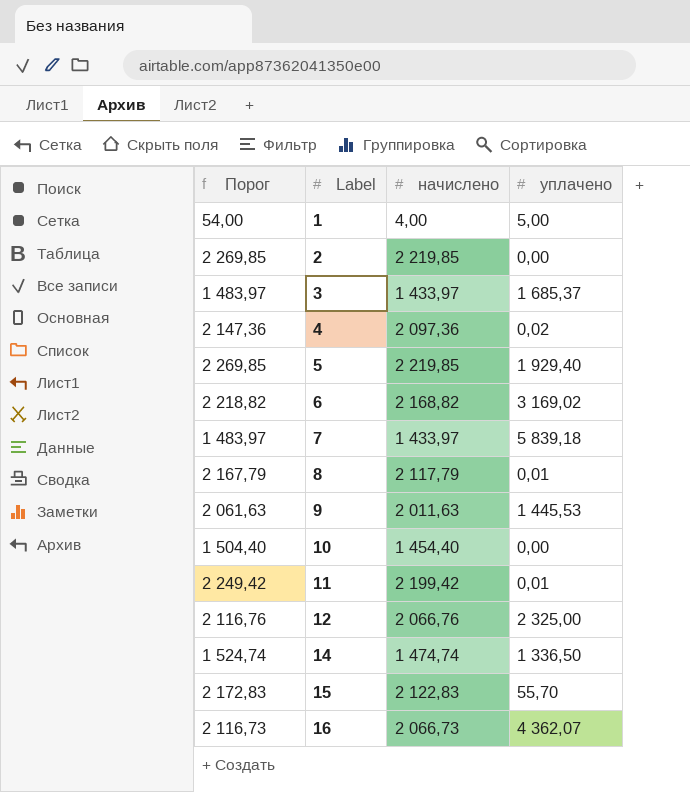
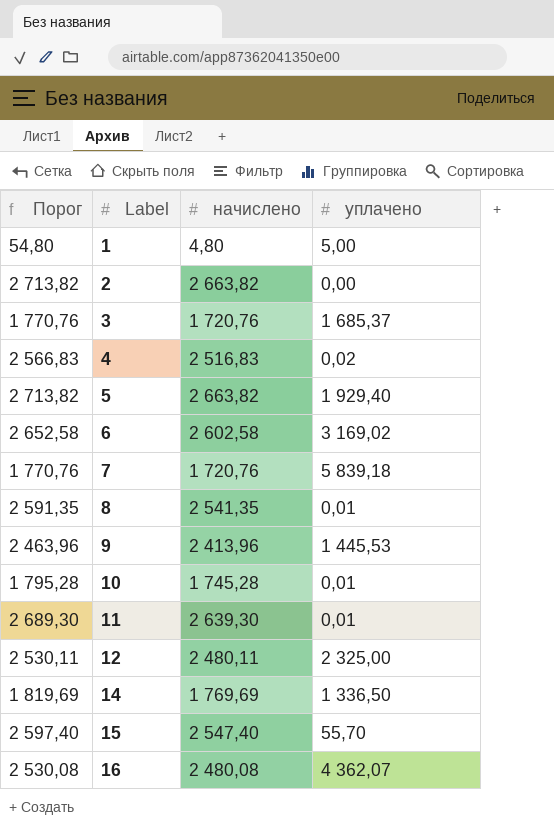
1 | Порог: 54,00 -> 54,80
1 | начислено: 4,00 -> 4,80
2 | Порог: 2 269,85 -> 2 713,82
2 | начислено: 2 219,85 -> 2 663,82
3 | Порог: 1 483,97 -> 1 770,76
3 | начислено: 1 433,97 -> 1 720,76
4 | Порог: 2 147,36 -> 2 566,83
4 | начислено: 2 097,36 -> 2 516,83
5 | Порог: 2 269,85 -> 2 713,82
5 | начислено: 2 219,85 -> 2 663,82
6 | Порог: 2 218,82 -> 2 652,58
6 | начислено: 2 168,82 -> 2 602,58
7 | Порог: 1 483,97 -> 1 770,76
7 | начислено: 1 433,97 -> 1 720,76
8 | Порог: 2 167,79 -> 2 591,35
8 | начислено: 2 117,79 -> 2 541,35
9 | Порог: 2 061,63 -> 2 463,96
9 | начислено: 2 011,63 -> 2 413,96
10 | Порог: 1 504,40 -> 1 795,28
10 | начислено: 1 454,40 -> 1 745,28
10 | уплачено: 0,00 -> 0,01
11 | Порог: 2 249,42 -> 2 689,30
11 | начислено: 2 199,42 -> 2 639,30
12 | Порог: 2 116,76 -> 2 530,11
12 | начислено: 2 066,76 -> 2 480,11
14 | Порог: 1 524,74 -> 1 819,69
14 | начислено: 1 474,74 -> 1 769,69
15 | Порог: 2 172,83 -> 2 597,40
15 | начислено: 2 122,83 -> 2 547,40
16 | Порог: 2 116,73 -> 2 530,08
16 | начислено: 2 066,73 -> 2 480,08

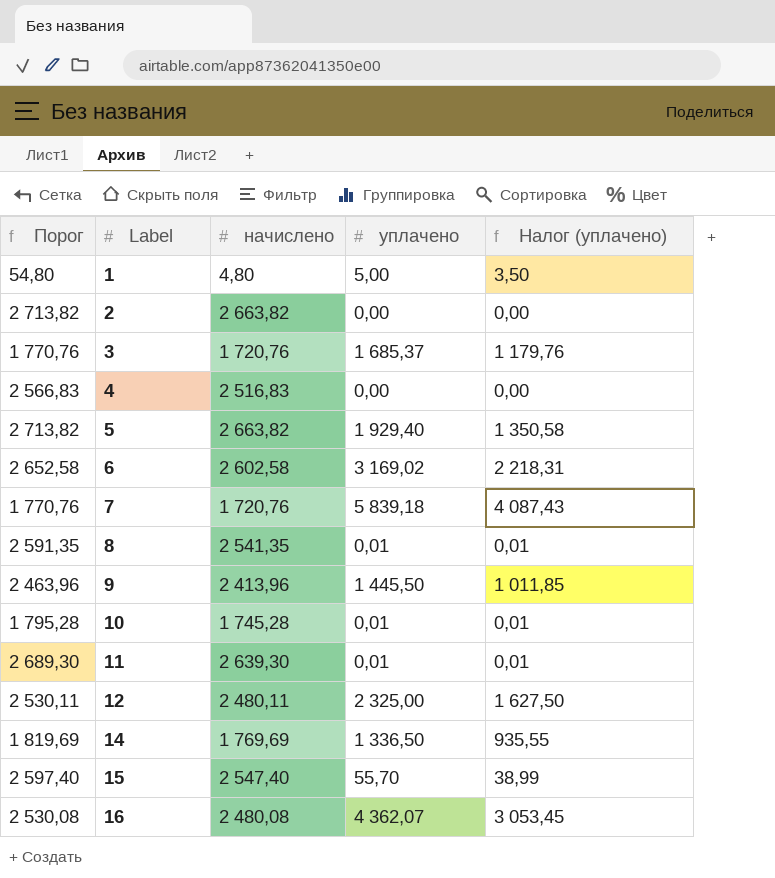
column Налог (уплачено) | formula: none -> [уплачено] * 0,7
4 | уплачено: 0,02 -> 0,00
9 | уплачено: 1 445,53 -> 1 445,50

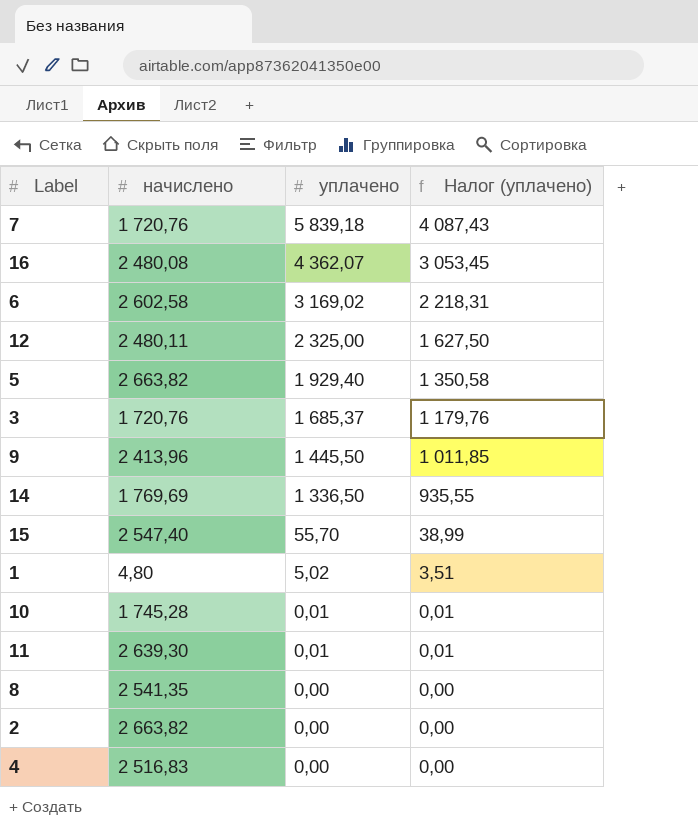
row order: Label ascending -> уплачено descending
column Порог | formula: [начислено] + 50 -> none
1 | уплачено: 5,00 -> 5,02
1 | Налог (уплачено): 3,50 -> 3,51
8 | уплачено: 0,01 -> 0,00
8 | Налог (уплачено): 0,01 -> 0,00

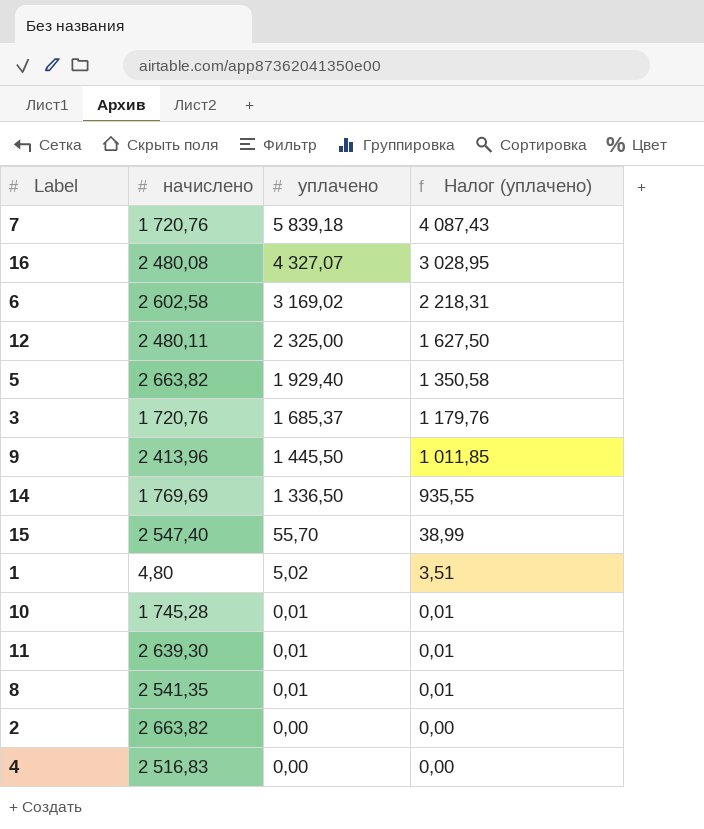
16 | уплачено: 4 362,07 -> 4 327,07
16 | Налог (уплачено): 3 053,45 -> 3 028,95
8 | уплачено: 0,00 -> 0,01
8 | Налог (уплачено): 0,00 -> 0,01

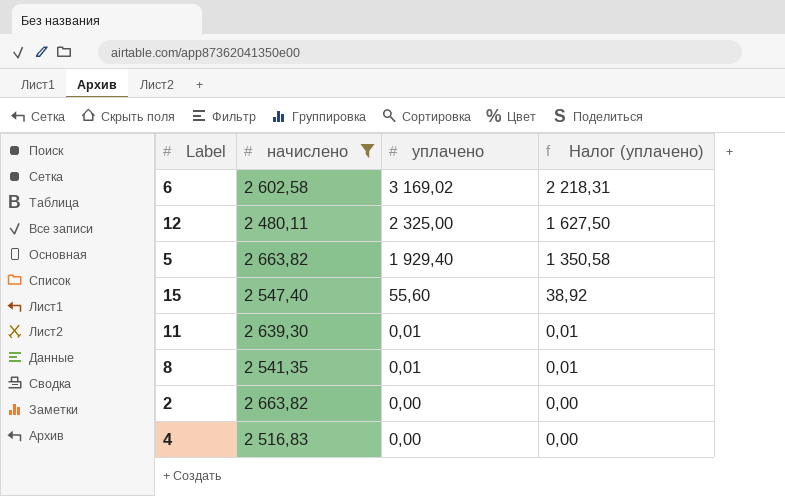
filter: none -> начислено >= 2 480,11
15 | уплачено: 55,70 -> 55,60
15 | Налог (уплачено): 38,99 -> 38,92

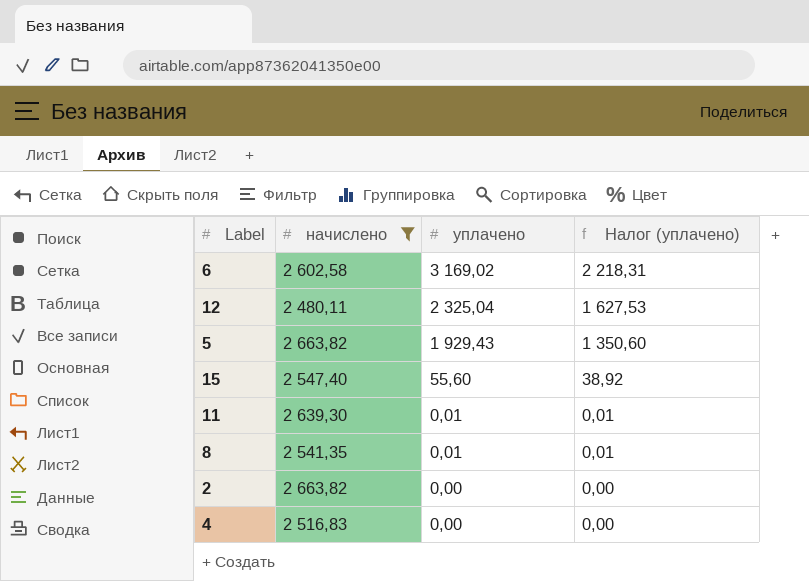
12 | уплачено: 2 325,00 -> 2 325,04
12 | Налог (уплачено): 1 627,50 -> 1 627,53
5 | уплачено: 1 929,40 -> 1 929,43
5 | Налог (уплачено): 1 350,58 -> 1 350,60

